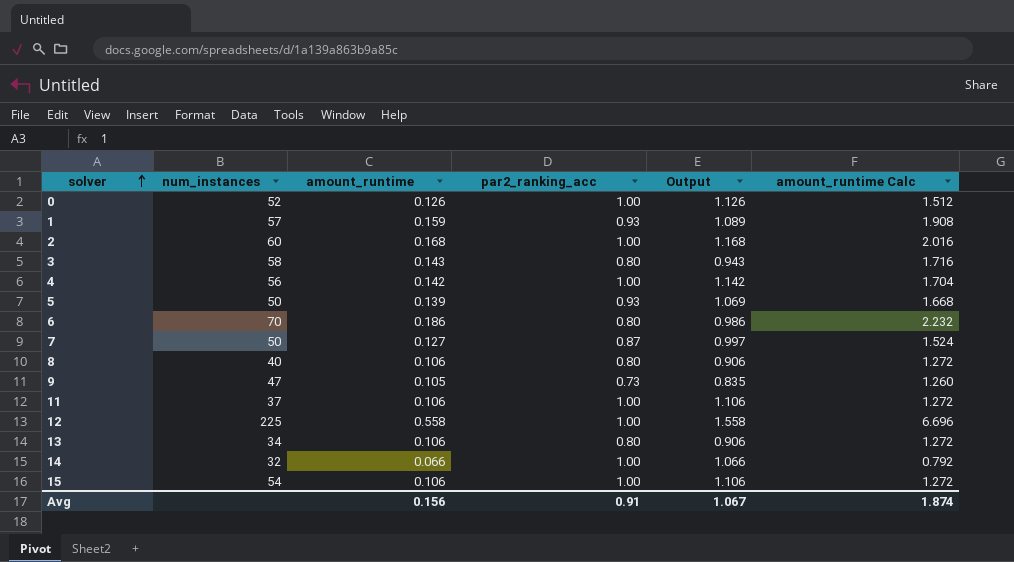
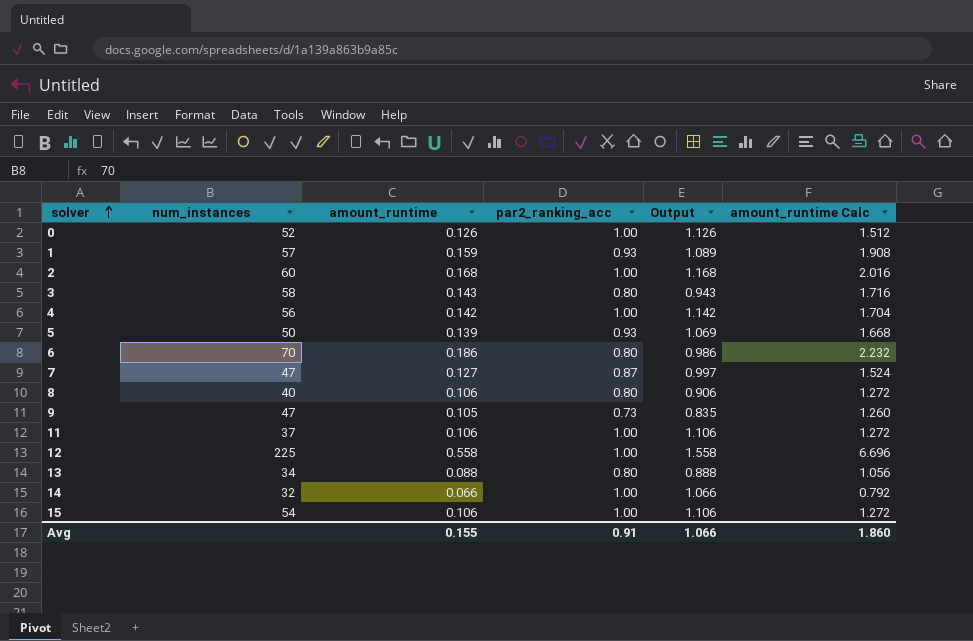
7 | num_instances: 50 -> 47
13 | amount_runtime: 0.106 -> 0.088
13 | Output: 0.906 -> 0.888
13 | amount_runtime Calc: 1.272 -> 1.056
Avg | amount_runtime: 0.156 -> 0.155
Avg | Output: 1.067 -> 1.066
Avg | amount_runtime Calc: 1.874 -> 1.860

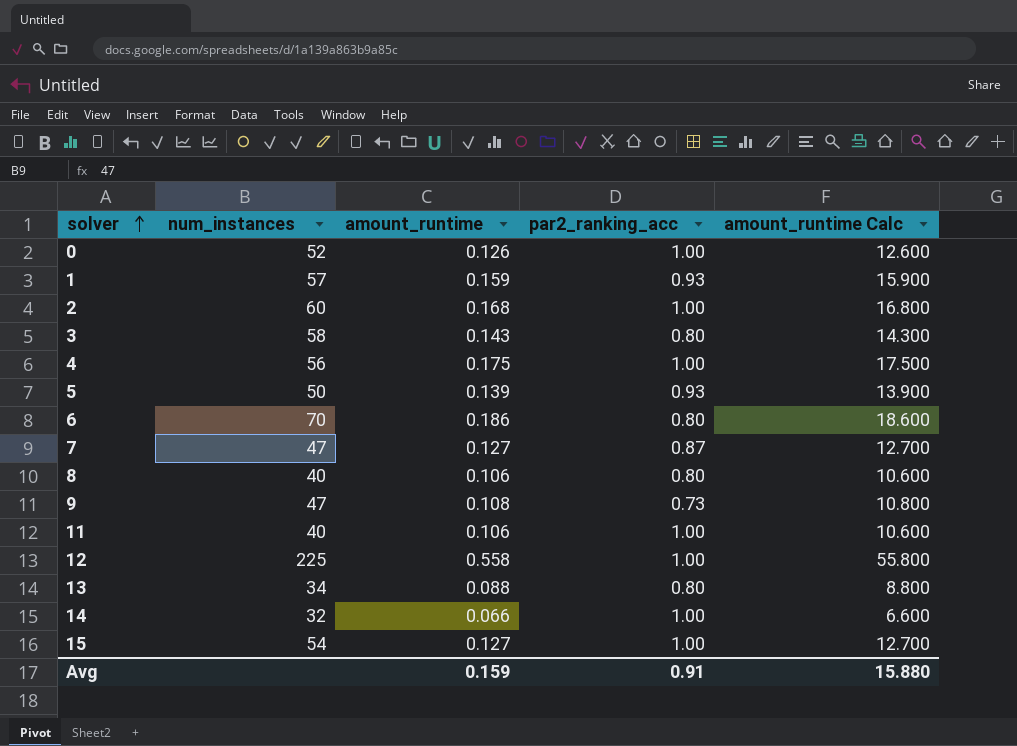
column Output | formula: [amount_runtime] + [par2_ranking_acc] -> none
column amount_runtime Calc | formula: [amount_runtime] * 12 -> [amount_runtime] * 100
4 | amount_runtime: 0.142 -> 0.175
9 | amount_runtime: 0.105 -> 0.108
11 | num_instances: 37 -> 40
15 | amount_runtime: 0.106 -> 0.127
Avg | amount_runtime: 0.155 -> 0.159
Avg | amount_runtime Calc: 1.860 -> 15.880

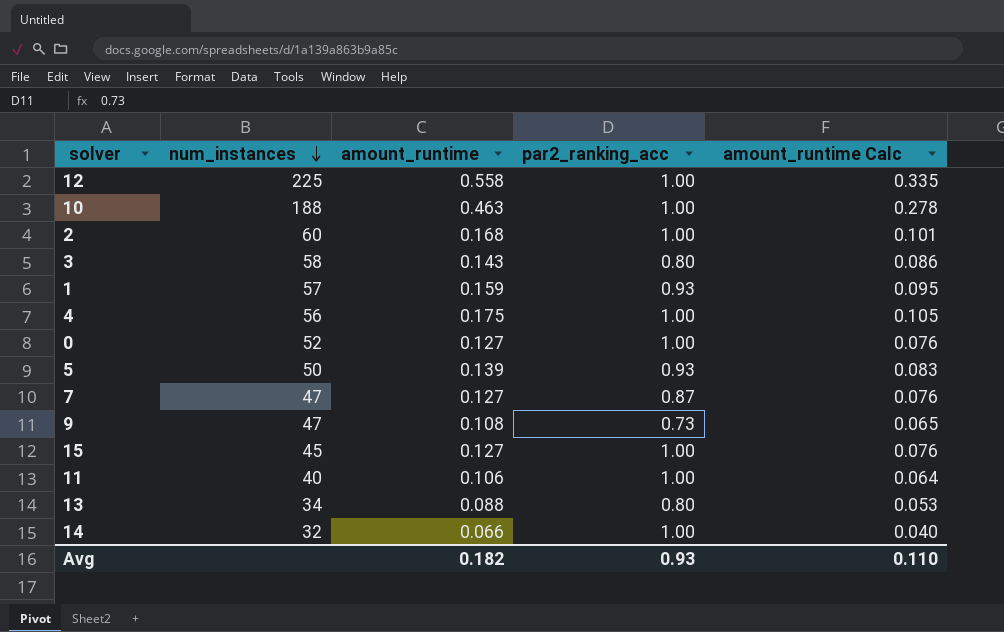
row order: solver ascending -> num_instances descending
column amount_runtime Calc | formula: [amount_runtime] * 100 -> [amount_runtime] * 0.6
row 6: 70 | 0.186 | 0.80 | 18.600 -> none
row 8: 40 | 0.106 | 0.80 | 10.600 -> none
row 10: none -> 188 | 0.463 | 1.00 | 0.278
0 | amount_runtime: 0.126 -> 0.127
15 | num_instances: 54 -> 45
Avg | amount_runtime: 0.159 -> 0.182
Avg | par2_ranking_acc: 0.91 -> 0.93
Avg | amount_runtime Calc: 15.880 -> 0.110

